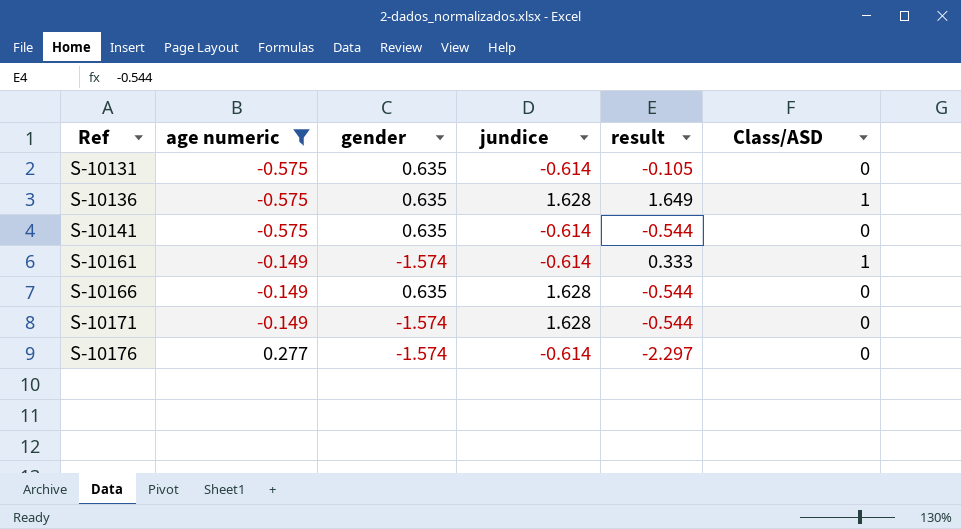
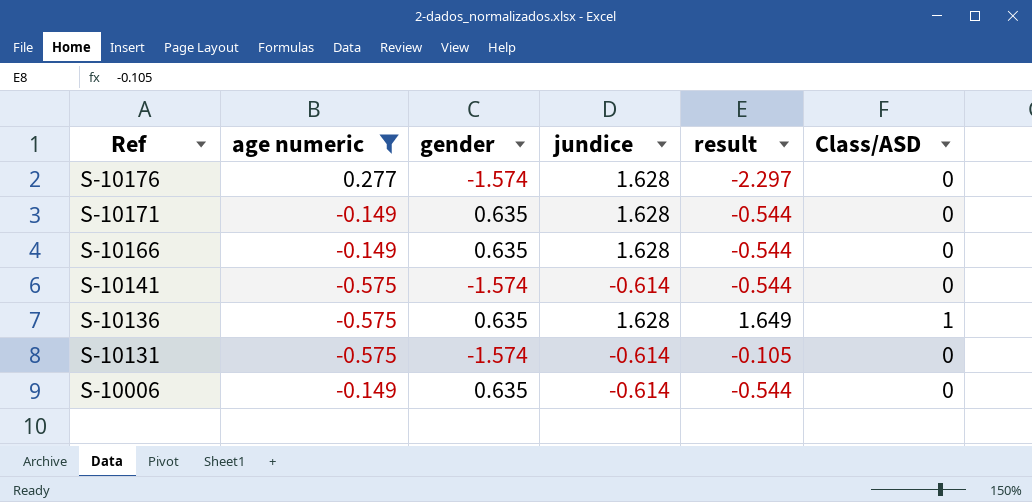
row order: Ref ascending -> Ref descending
row S-10161: -0.149 | -1.574 | -0.614 | 0.333 | 1 -> none
S-10176 | jundice: -0.614 -> 1.628
S-10171 | gender: -1.574 -> 0.635
S-10141 | gender: 0.635 -> -1.574
S-10131 | gender: 0.635 -> -1.574
row S-10006: none -> -0.149 | 0.635 | -0.614 | -0.544 | 0

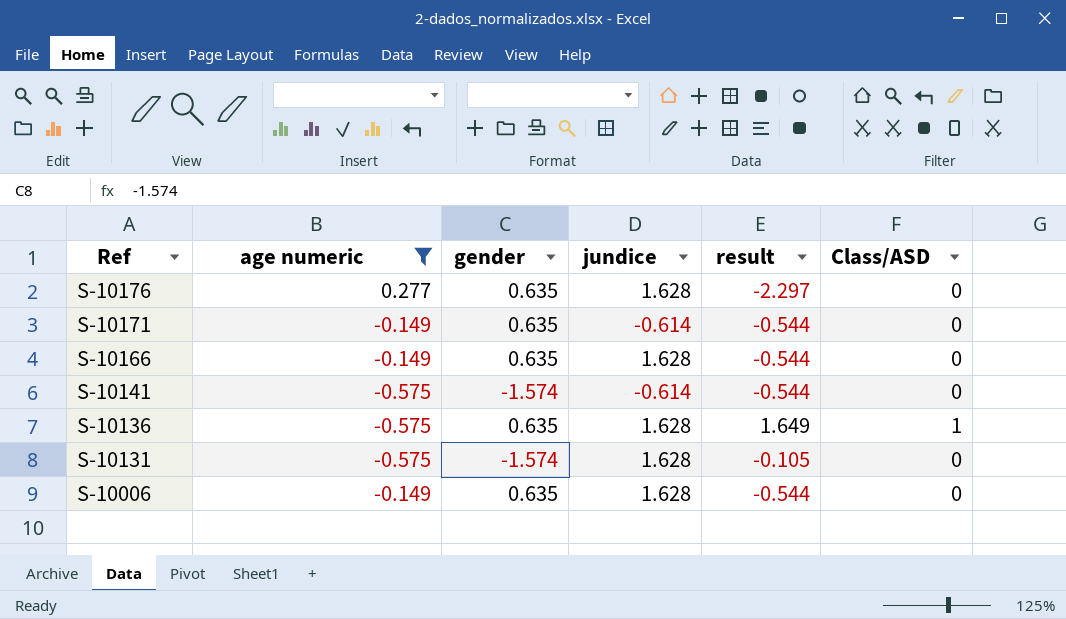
S-10176 | gender: -1.574 -> 0.635
S-10171 | jundice: 1.628 -> -0.614
S-10131 | jundice: -0.614 -> 1.628
S-10006 | jundice: -0.614 -> 1.628

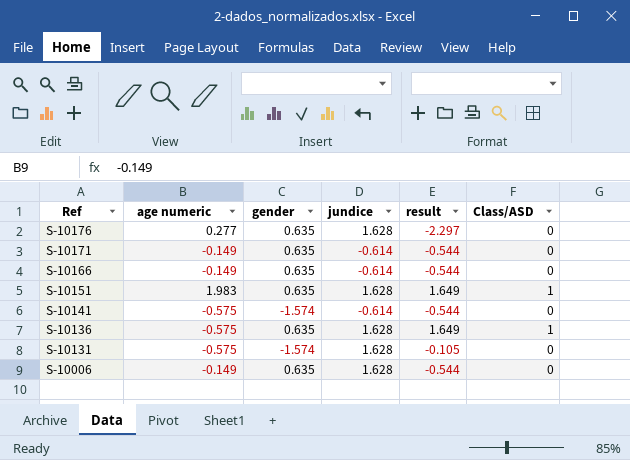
filter: age numeric != 1.983 -> none
S-10166 | jundice: 1.628 -> -0.614

